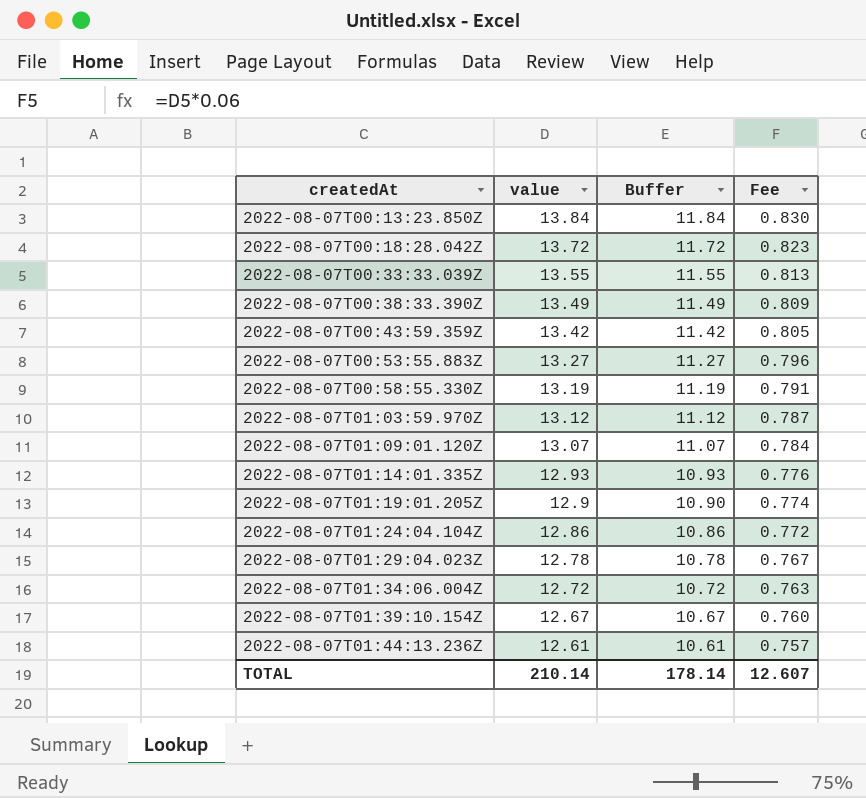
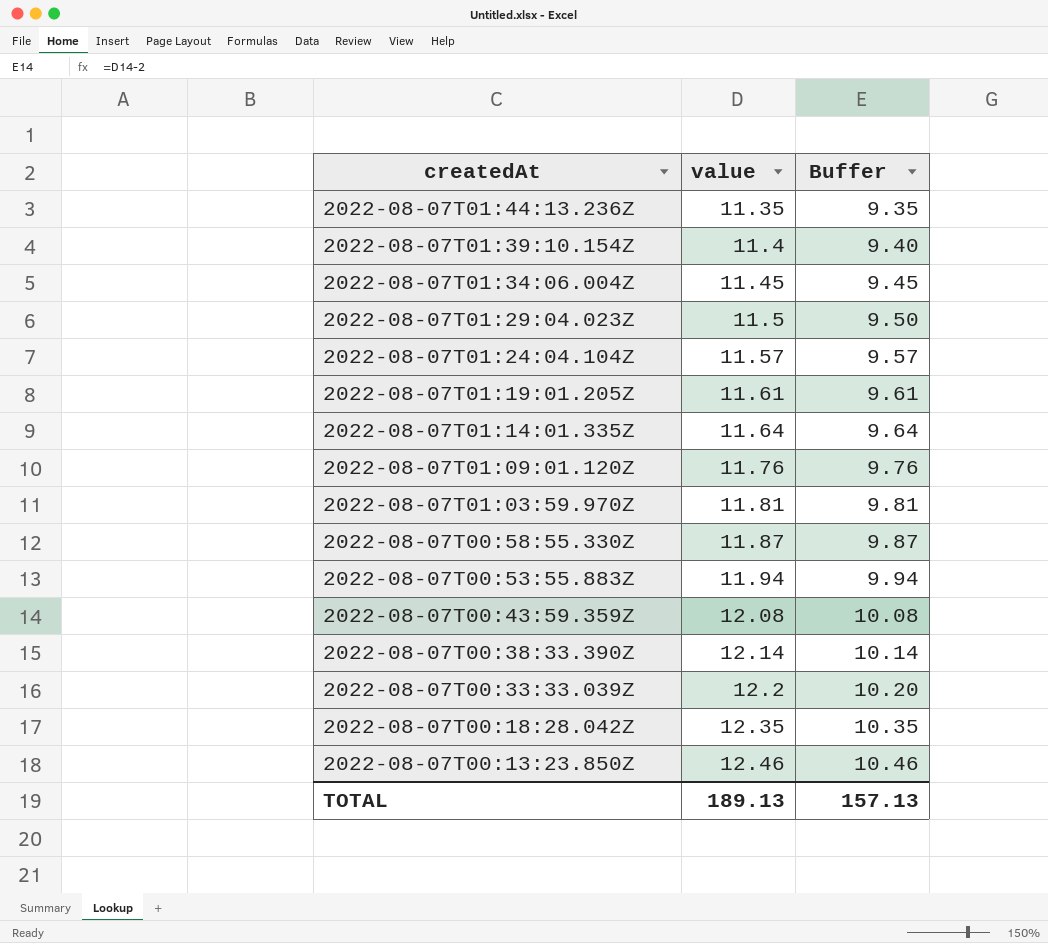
row order: createdAt ascending -> createdAt descending
column Fee | formula: [value] * 0.06 -> none
2022-08-07T01:44:13.236Z | value: 12.61 -> 11.35
2022-08-07T01:44:13.236Z | Buffer: 10.61 -> 9.35
2022-08-07T01:39:10.154Z | value: 12.67 -> 11.4
2022-08-07T01:39:10.154Z | Buffer: 10.67 -> 9.40
2022-08-07T01:34:06.004Z | value: 12.72 -> 11.45
2022-08-07T01:34:06.004Z | Buffer: 10.72 -> 9.45
2022-08-07T01:29:04.023Z | value: 12.78 -> 11.5
2022-08-07T01:29:04.023Z | Buffer: 10.78 -> 9.50
2022-08-07T01:24:04.104Z | value: 12.86 -> 11.57
2022-08-07T01:24:04.104Z | Buffer: 10.86 -> 9.57
2022-08-07T01:19:01.205Z | value: 12.9 -> 11.61
2022-08-07T01:19:01.205Z | Buffer: 10.90 -> 9.61
2022-08-07T01:14:01.335Z | value: 12.93 -> 11.64
2022-08-07T01:14:01.335Z | Buffer: 10.93 -> 9.64
2022-08-07T01:09:01.120Z | value: 13.07 -> 11.76
2022-08-07T01:09:01.120Z | Buffer: 11.07 -> 9.76
2022-08-07T01:03:59.970Z | value: 13.12 -> 11.81
2022-08-07T01:03:59.970Z | Buffer: 11.12 -> 9.81
2022-08-07T00:58:55.330Z | value: 13.19 -> 11.87
2022-08-07T00:58:55.330Z | Buffer: 11.19 -> 9.87
2022-08-07T00:53:55.883Z | value: 13.27 -> 11.94
2022-08-07T00:53:55.883Z | Buffer: 11.27 -> 9.94
2022-08-07T00:43:59.359Z | value: 13.42 -> 12.08
2022-08-07T00:43:59.359Z | Buffer: 11.42 -> 10.08
2022-08-07T00:38:33.390Z | value: 13.49 -> 12.14
2022-08-07T00:38:33.390Z | Buffer: 11.49 -> 10.14
2022-08-07T00:33:33.039Z | value: 13.55 -> 12.2
2022-08-07T00:33:33.039Z | Buffer: 11.55 -> 10.20
2022-08-07T00:18:28.042Z | value: 13.72 -> 12.35
2022-08-07T00:18:28.042Z | Buffer: 11.72 -> 10.35
2022-08-07T00:13:23.850Z | value: 13.84 -> 12.46
2022-08-07T00:13:23.850Z | Buffer: 11.84 -> 10.46
TOTAL | value: 210.14 -> 189.13
TOTAL | Buffer: 178.14 -> 157.13

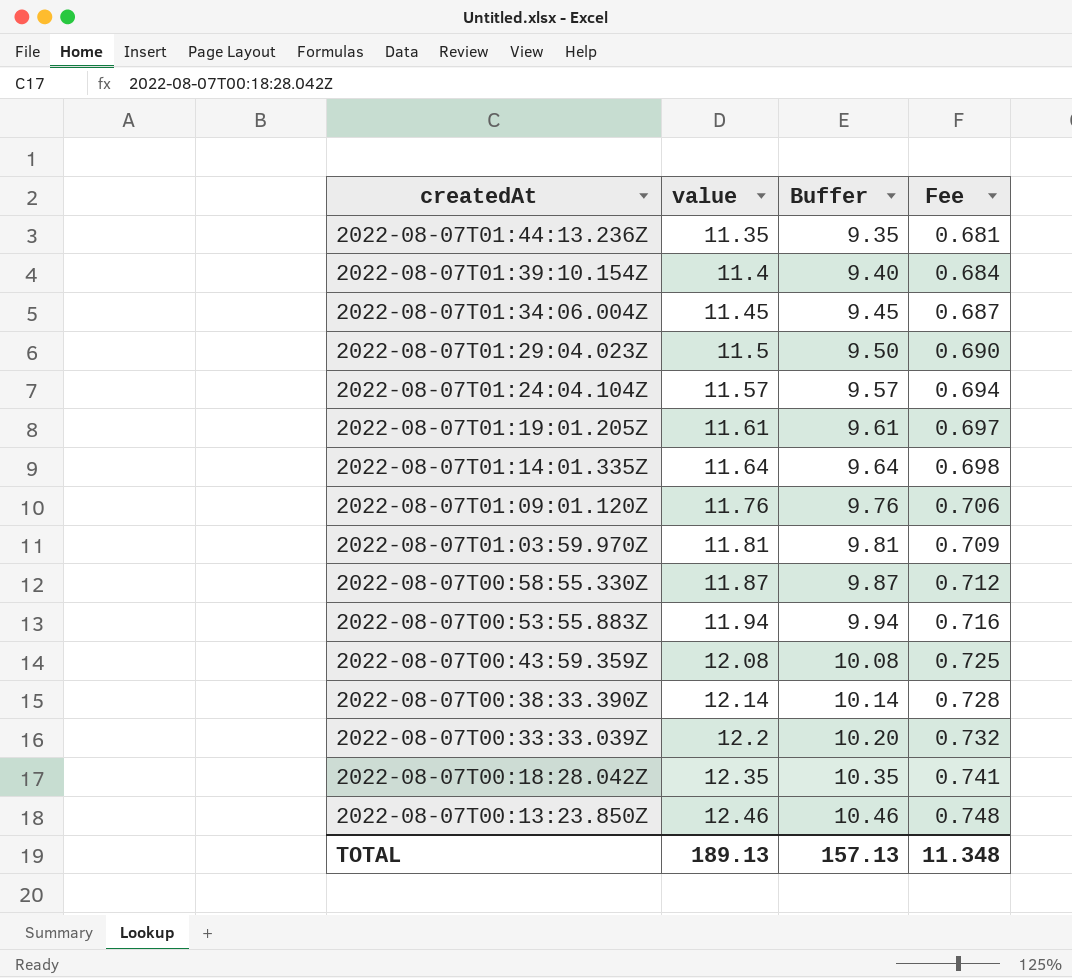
column Fee | formula: none -> [value] * 0.06

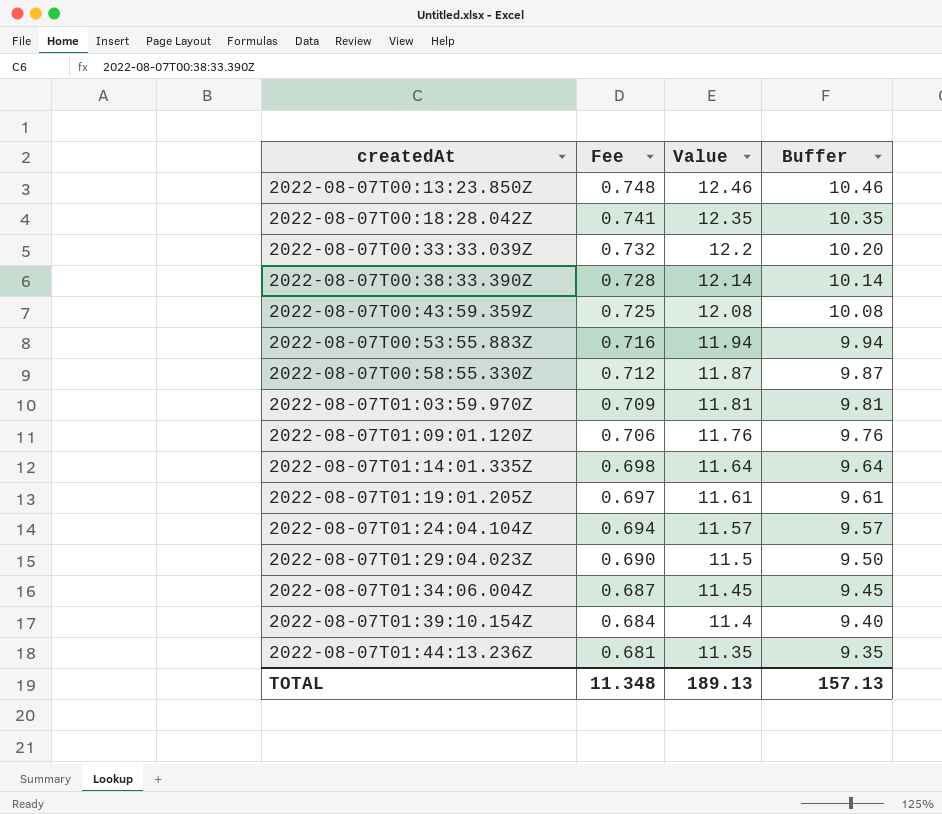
row order: createdAt descending -> createdAt ascending
column Fee | position: 4 -> 2
column name: value -> Value

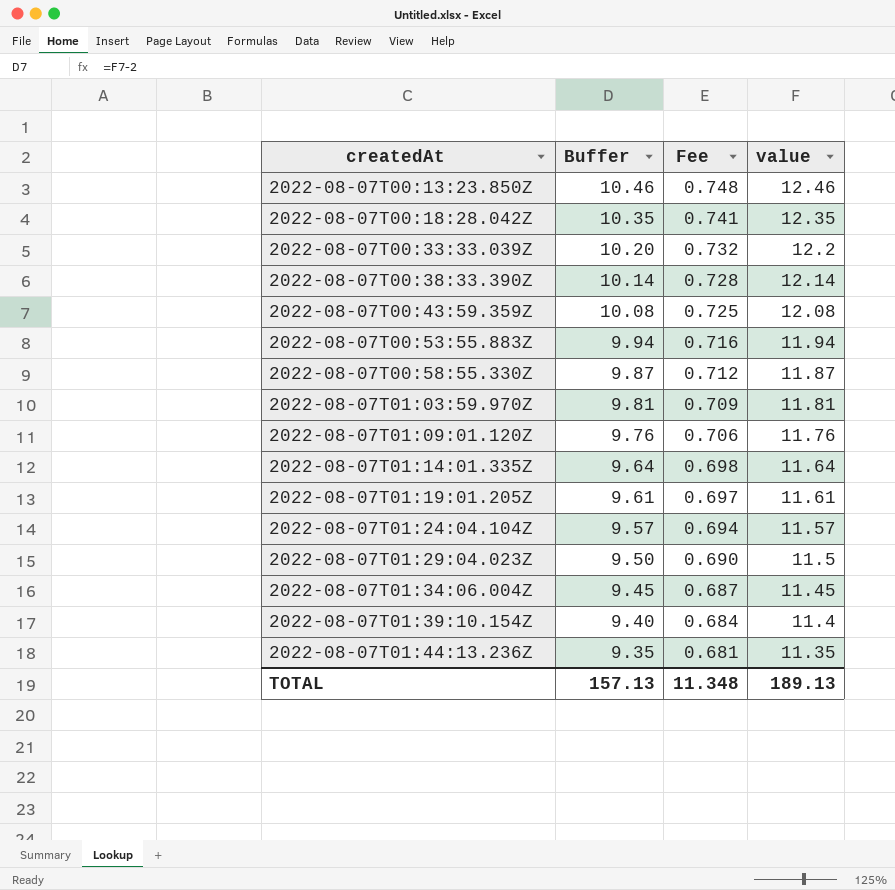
column Buffer | position: 4 -> 2
column name: Value -> value

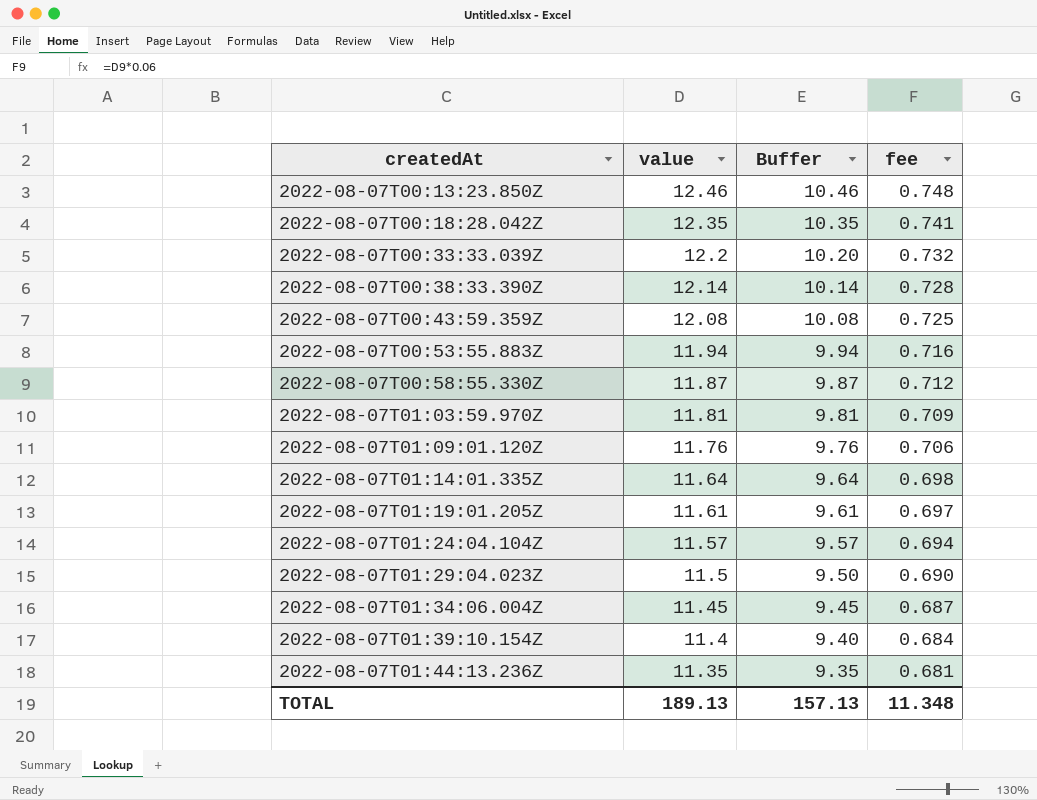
column value | position: 4 -> 2
column name: Fee -> fee

